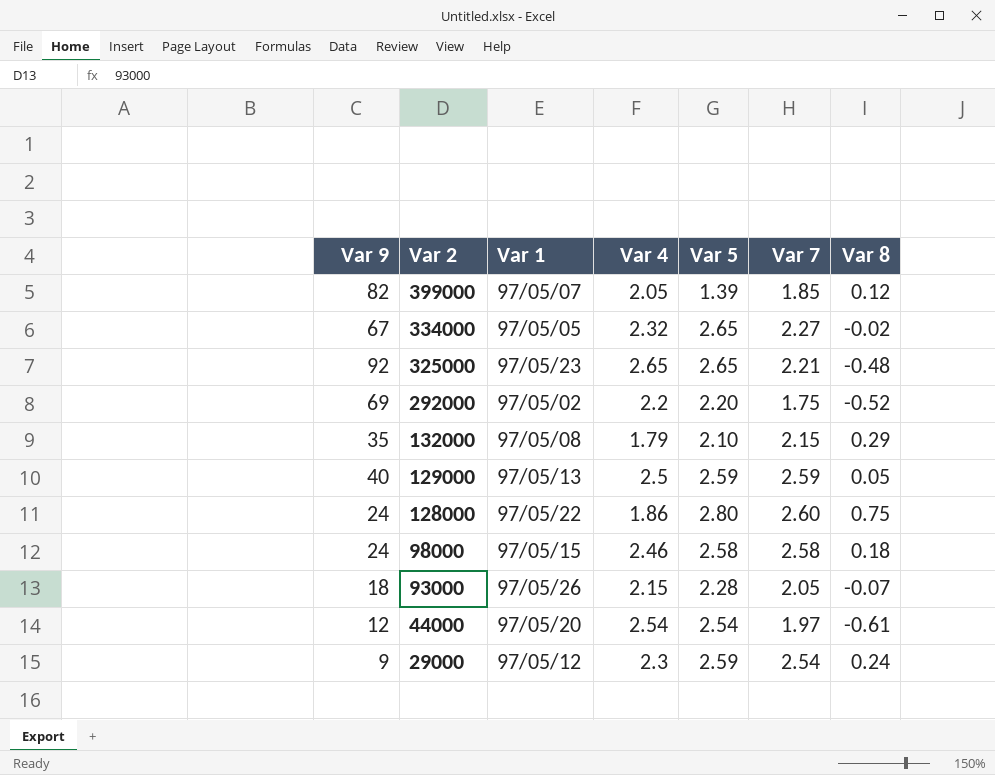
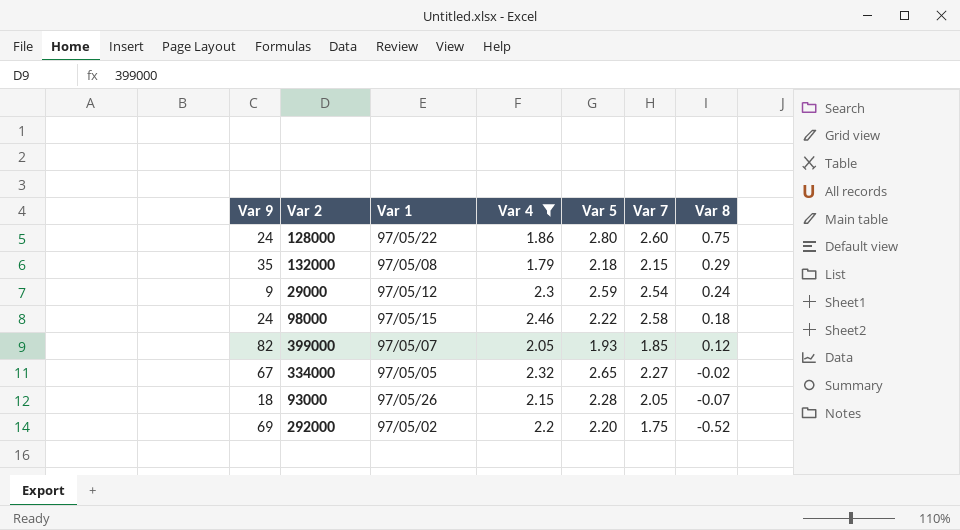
filter: none -> Var 4 <= 2.46
row order: Var 2 descending -> Var 8 descending
132000 | Var 5: 2.10 -> 2.18
98000 | Var 5: 2.58 -> 2.22
399000 | Var 5: 1.39 -> 1.93

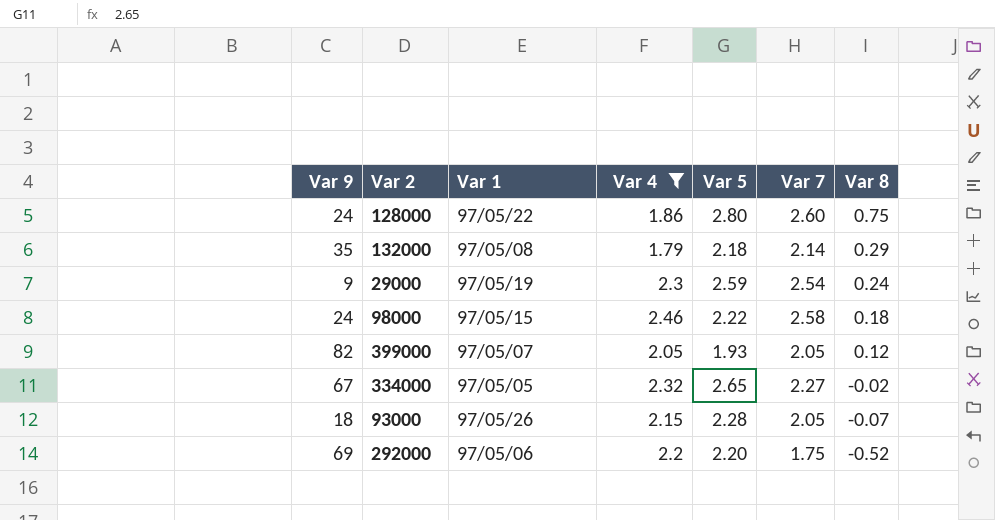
132000 | Var 7: 2.15 -> 2.14
29000 | Var 1: 97/05/12 -> 97/05/19
399000 | Var 7: 1.85 -> 2.05
292000 | Var 1: 97/05/02 -> 97/05/06

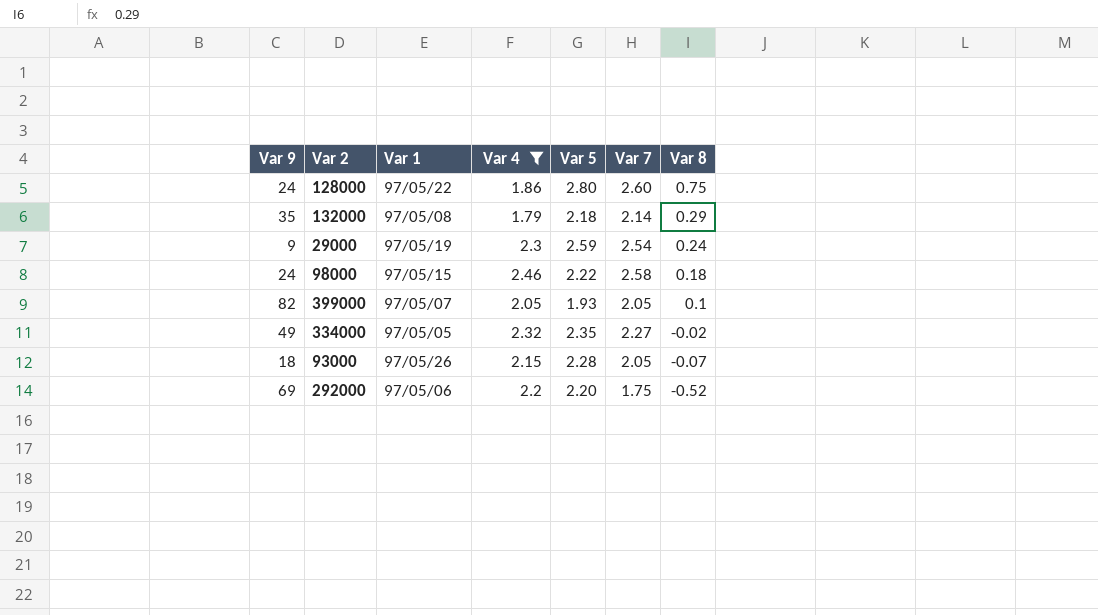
399000 | Var 8: 0.12 -> 0.1
334000 | Var 9: 67 -> 49
334000 | Var 5: 2.65 -> 2.35

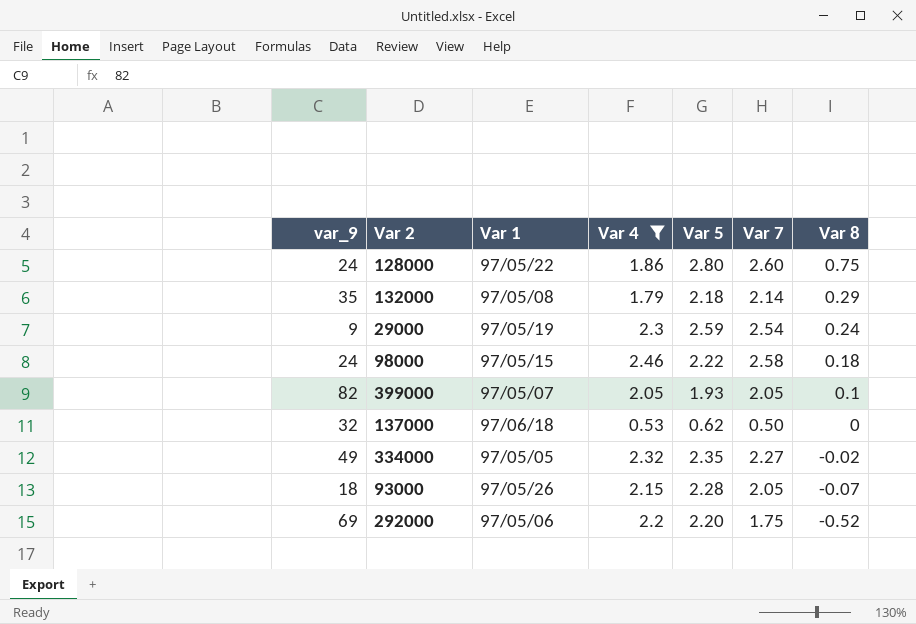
column name: Var 9 -> var_9
row 137000: none -> 32 | 97/06/18 | 0.53 | 0.62 | 0.50 | 0

